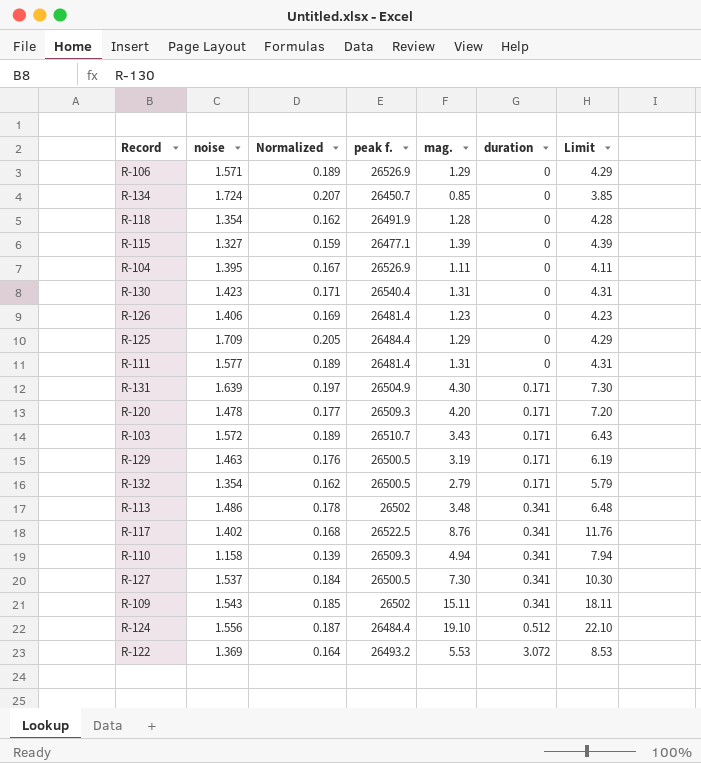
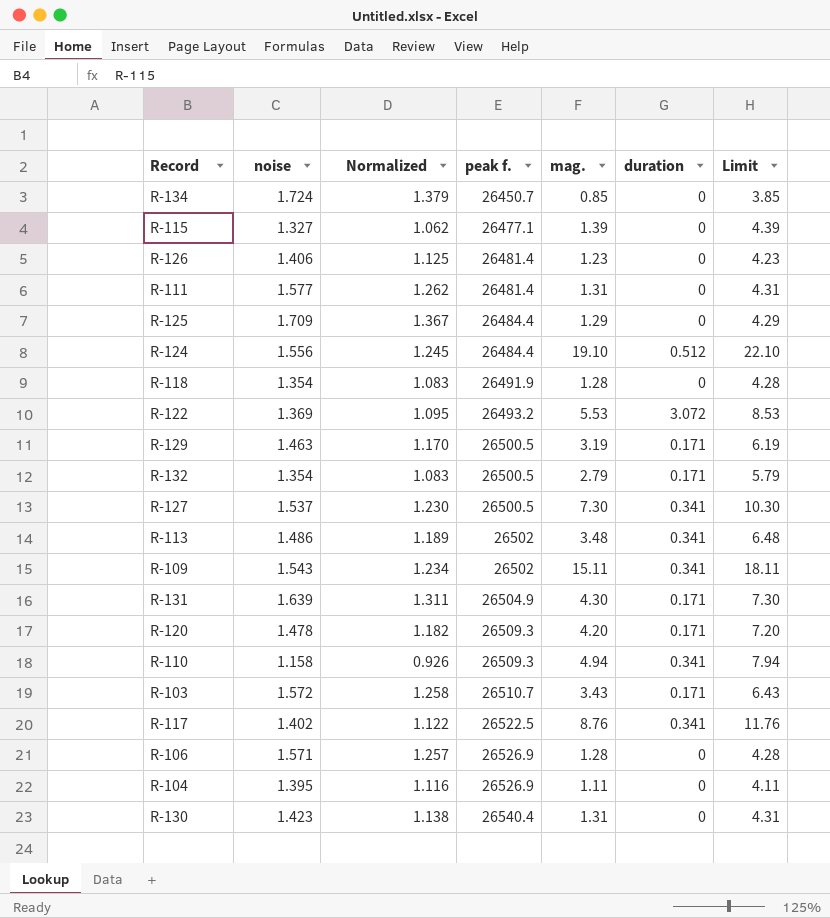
row order: duration ascending -> peak f. ascending
column Normalized | formula: [noise] * 0.12 -> [noise] * 0.8
R-106 | mag.: 1.29 -> 1.28
R-106 | Limit: 4.29 -> 4.28

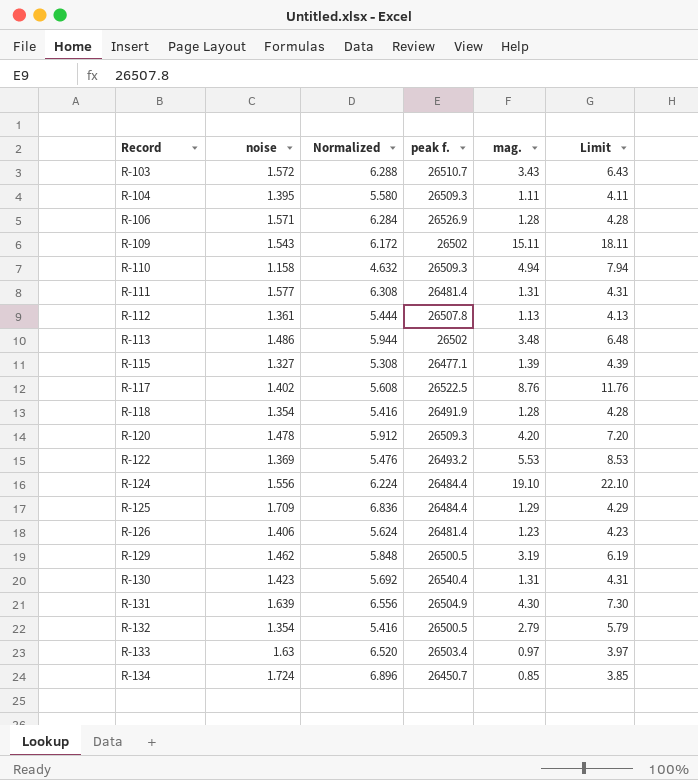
row order: peak f. ascending -> Record ascending
column duration | position: 6 -> none
column Normalized | formula: [noise] * 0.8 -> [noise] * 4
row R-127: 1.537 | 1.230 | 26500.5 | 7.30 | 0.341 | 10.30 -> none
R-104 | peak f.: 26526.9 -> 26509.3
row R-112: none -> 1.361 | 5.444 | 26507.8 | 1.13 | 4.13
R-129 | noise: 1.463 -> 1.462
row R-133: none -> 1.63 | 6.520 | 26503.4 | 0.97 | 3.97

